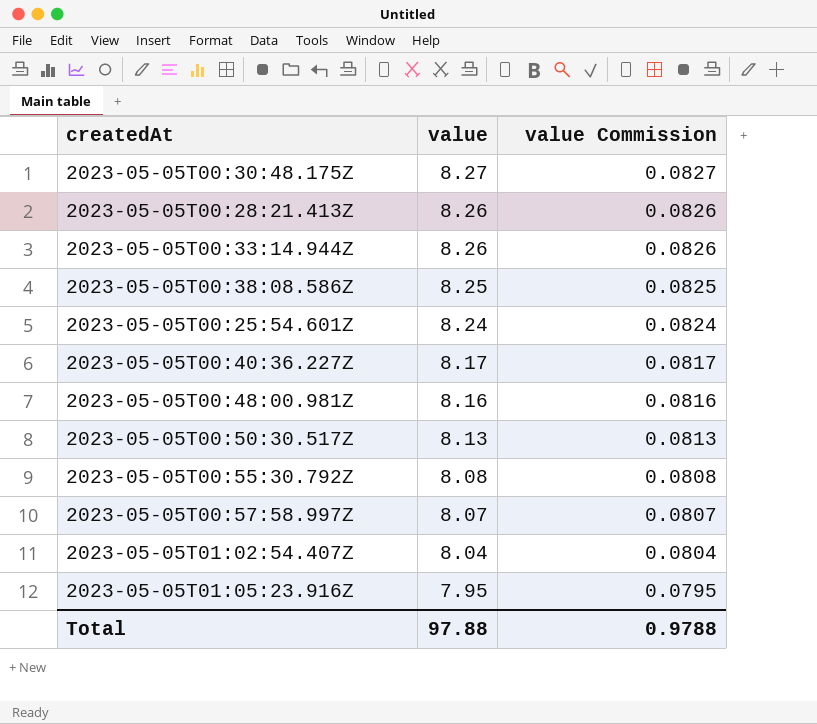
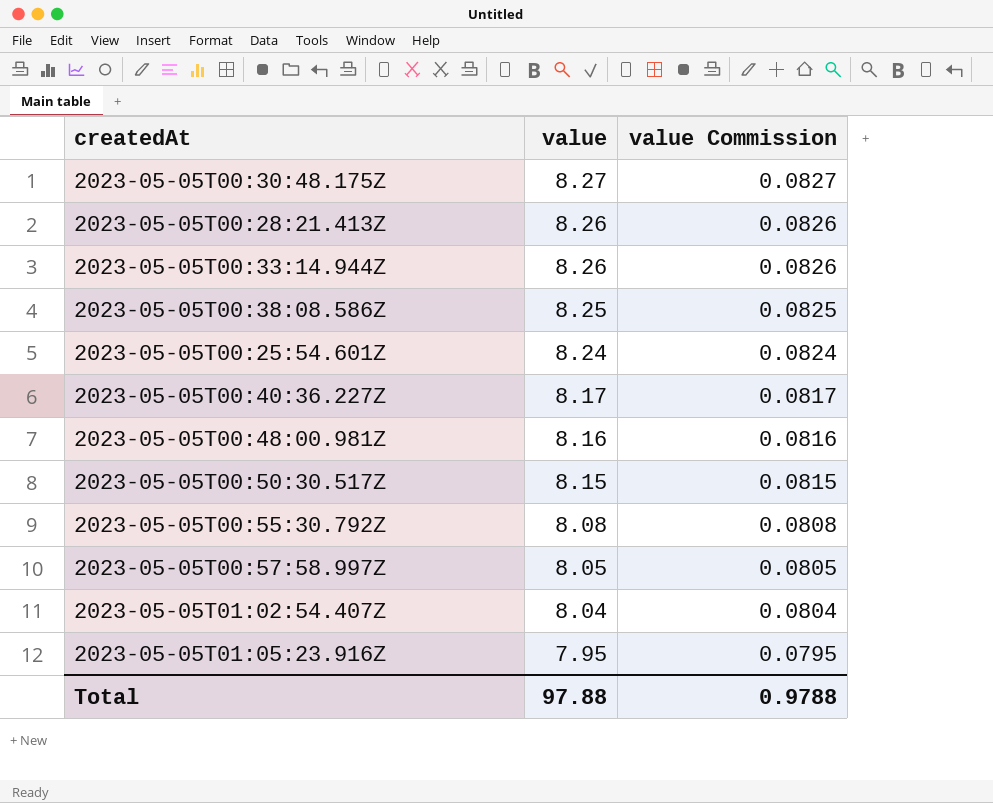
2023-05-05T00:50:30.517Z | value: 8.13 -> 8.15
2023-05-05T00:50:30.517Z | value Commission: 0.0813 -> 0.0815
2023-05-05T00:57:58.997Z | value: 8.07 -> 8.05
2023-05-05T00:57:58.997Z | value Commission: 0.0807 -> 0.0805

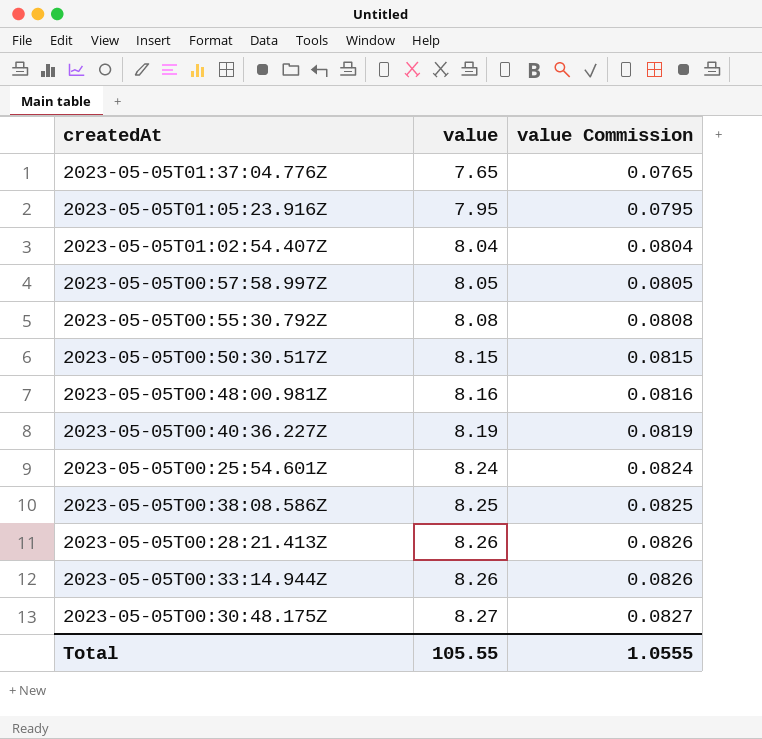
row order: value descending -> value ascending
row 2023-05-05T01:37:04.776Z: none -> 7.65 | 0.0765
2023-05-05T00:40:36.227Z | value: 8.17 -> 8.19
2023-05-05T00:40:36.227Z | value Commission: 0.0817 -> 0.0819
Total | value: 97.88 -> 105.55
Total | value Commission: 0.9788 -> 1.0555

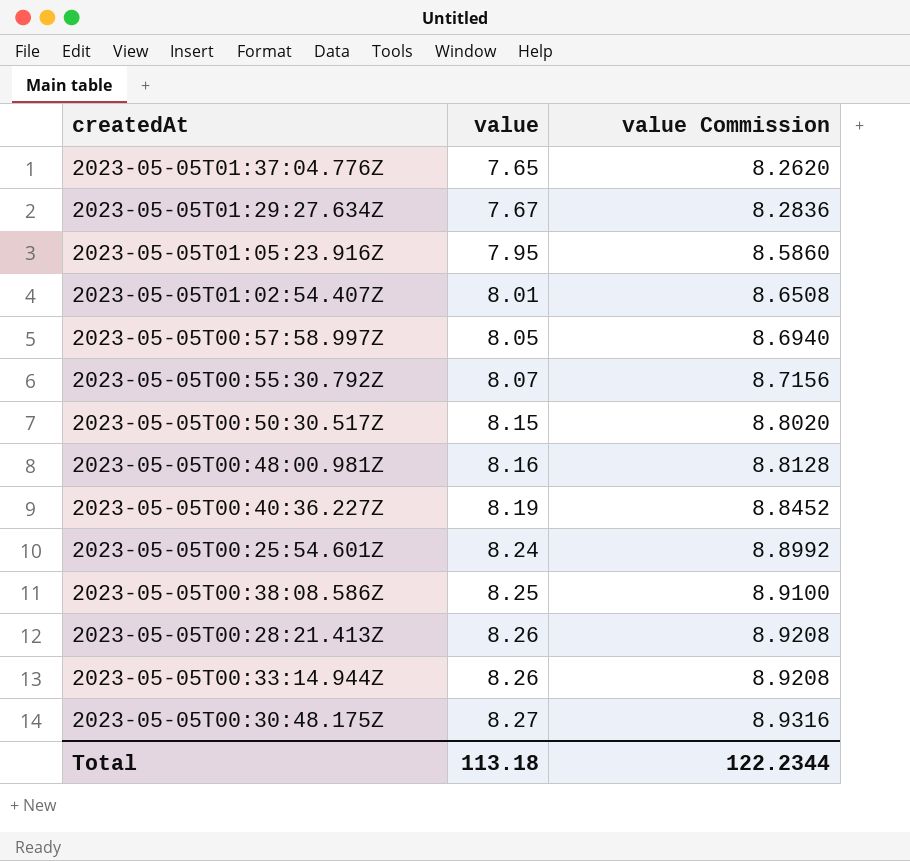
column value Commission | formula: [value] * 0.01 -> [value] * 1.08
row 2023-05-05T01:29:27.634Z: none -> 7.67 | 8.2836
2023-05-05T01:02:54.407Z | value: 8.04 -> 8.01
2023-05-05T00:55:30.792Z | value: 8.08 -> 8.07
Total | value: 105.55 -> 113.18
Total | value Commission: 1.0555 -> 122.2344

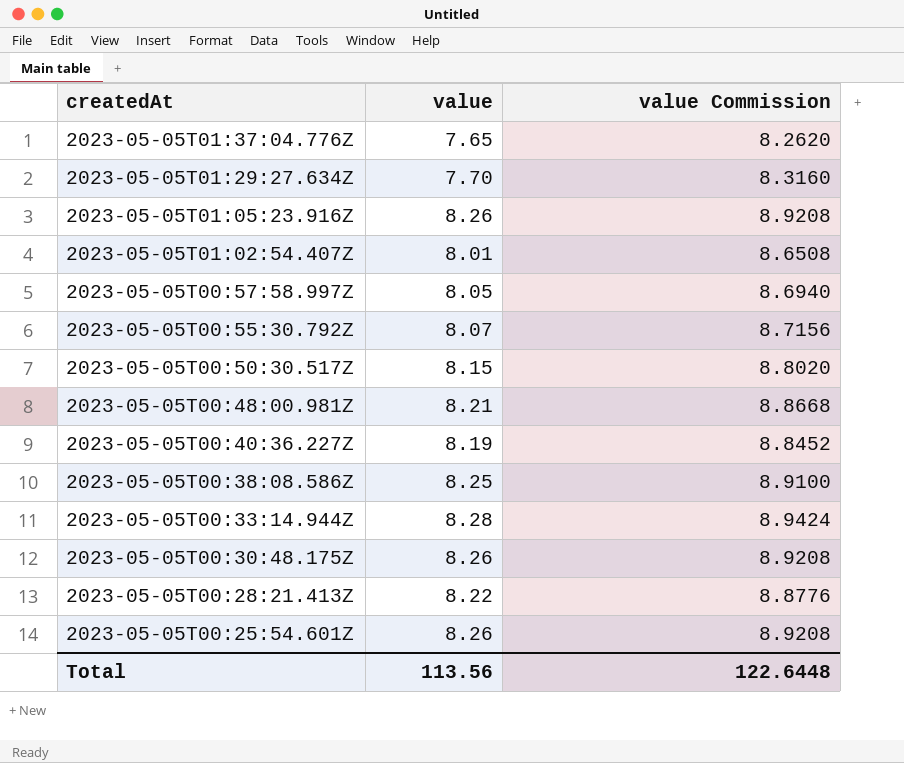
row order: value ascending -> createdAt descending
2023-05-05T01:29:27.634Z | value: 7.67 -> 7.70
2023-05-05T01:29:27.634Z | value Commission: 8.2836 -> 8.3160
2023-05-05T01:05:23.916Z | value: 7.95 -> 8.26
2023-05-05T01:05:23.916Z | value Commission: 8.5860 -> 8.9208
2023-05-05T00:48:00.981Z | value: 8.16 -> 8.21
2023-05-05T00:48:00.981Z | value Commission: 8.8128 -> 8.8668
2023-05-05T00:33:14.944Z | value: 8.26 -> 8.28
2023-05-05T00:33:14.944Z | value Commission: 8.9208 -> 8.9424
2023-05-05T00:30:48.175Z | value: 8.27 -> 8.26
2023-05-05T00:30:48.175Z | value Commission: 8.9316 -> 8.9208
2023-05-05T00:28:21.413Z | value: 8.26 -> 8.22
2023-05-05T00:28:21.413Z | value Commission: 8.9208 -> 8.8776
2023-05-05T00:25:54.601Z | value: 8.24 -> 8.26
2023-05-05T00:25:54.601Z | value Commission: 8.8992 -> 8.9208
Total | value: 113.18 -> 113.56
Total | value Commission: 122.2344 -> 122.6448

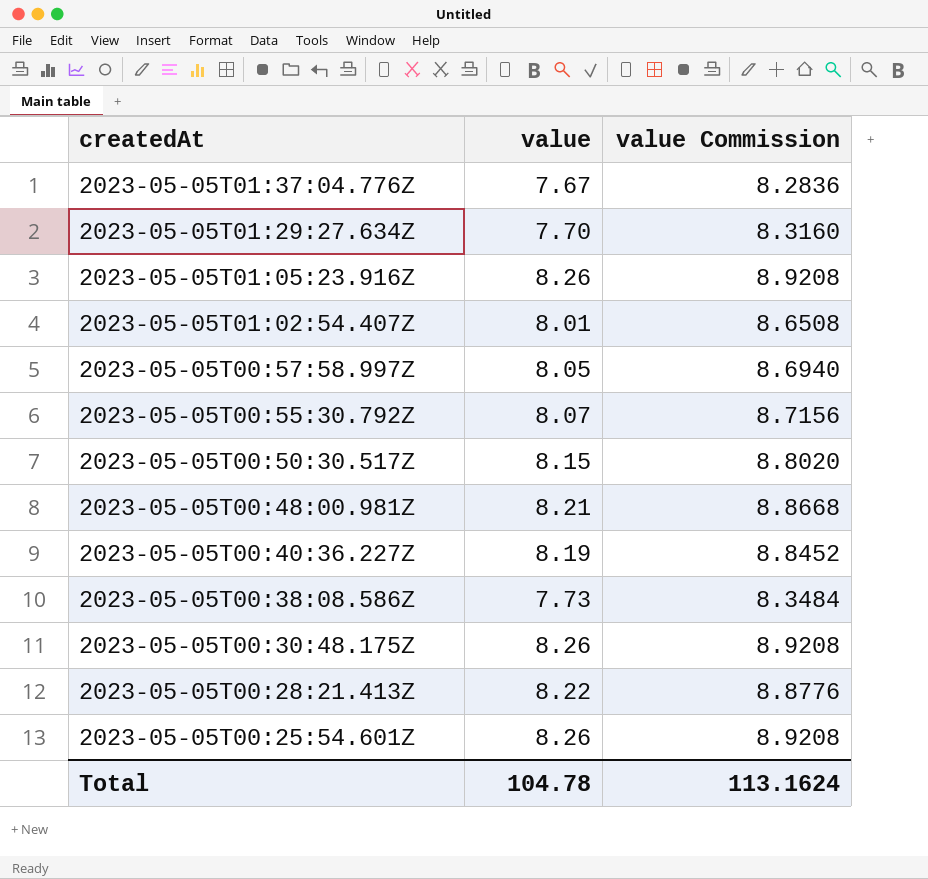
row 2023-05-05T00:33:14.944Z: 8.28 | 8.9424 -> none
2023-05-05T01:37:04.776Z | value: 7.65 -> 7.67
2023-05-05T01:37:04.776Z | value Commission: 8.2620 -> 8.2836
2023-05-05T00:38:08.586Z | value: 8.25 -> 7.73
2023-05-05T00:38:08.586Z | value Commission: 8.9100 -> 8.3484
Total | value: 113.56 -> 104.78
Total | value Commission: 122.6448 -> 113.1624

